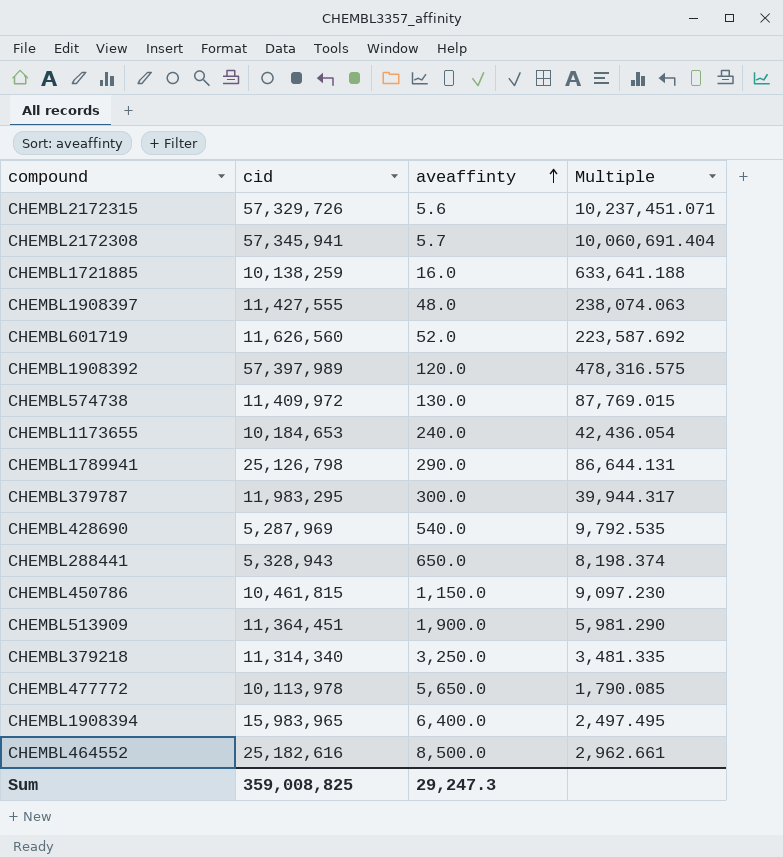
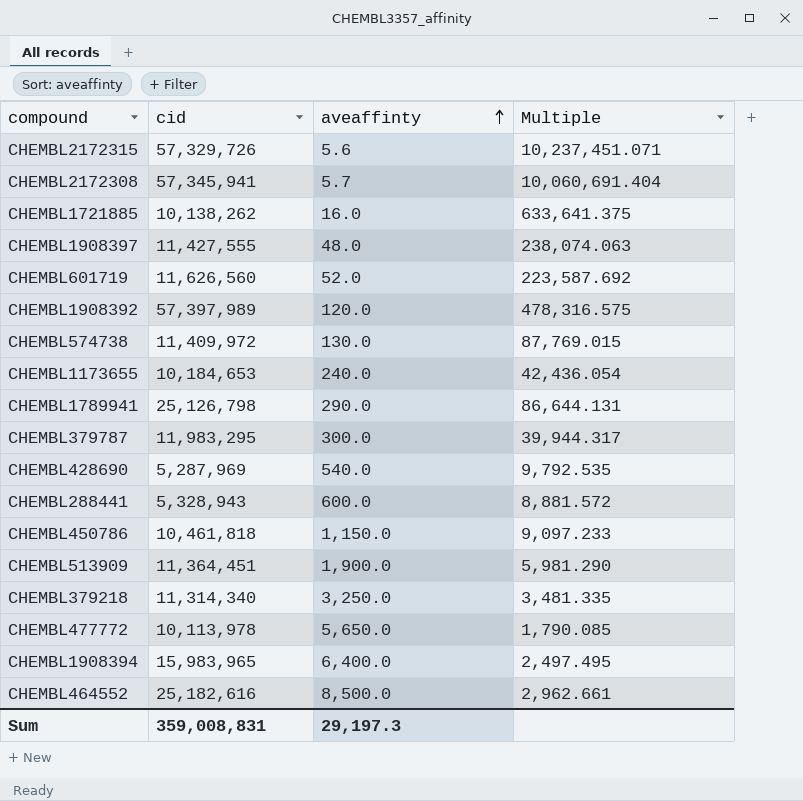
CHEMBL1721885 | cid: 10,138,259 -> 10,138,262
CHEMBL1721885 | Multiple: 633,641.188 -> 633,641.375
CHEMBL288441 | aveaffinty: 650.0 -> 600.0
CHEMBL288441 | Multiple: 8,198.374 -> 8,881.572
CHEMBL450786 | cid: 10,461,815 -> 10,461,818
CHEMBL450786 | Multiple: 9,097.230 -> 9,097.233
Sum | cid: 359,008,825 -> 359,008,831
Sum | aveaffinty: 29,247.3 -> 29,197.3

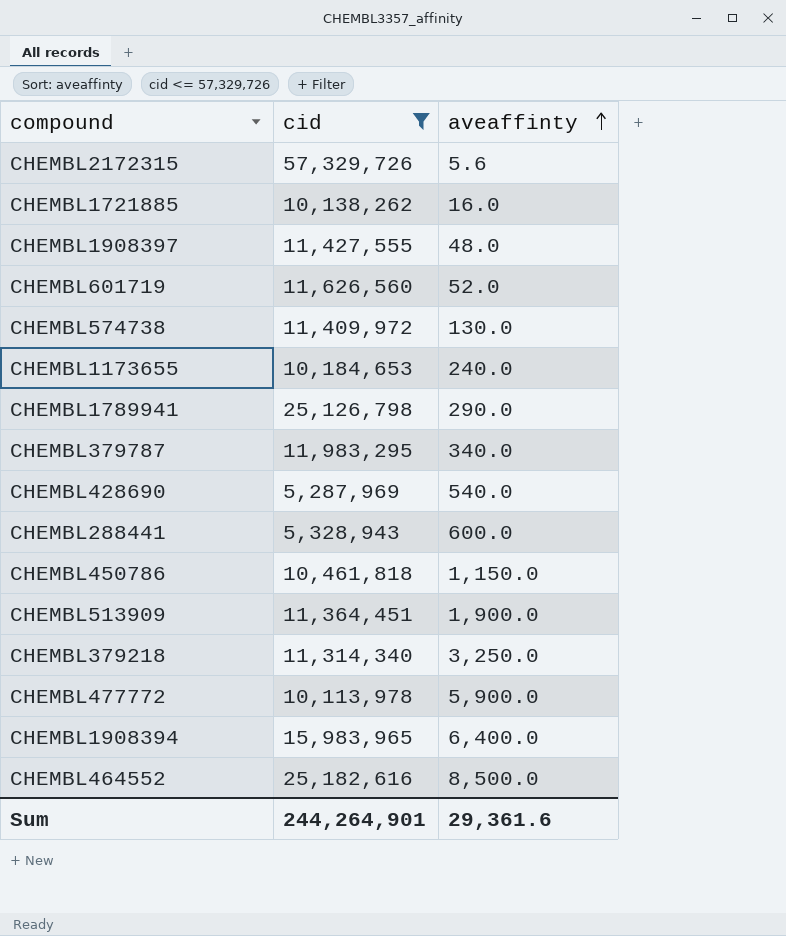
filter: none -> cid <= 57,329,726
column Multiple | formula: [cid] / [aveaffinty] -> none
CHEMBL379787 | aveaffinty: 300.0 -> 340.0
CHEMBL477772 | aveaffinty: 5,650.0 -> 5,900.0
Sum | cid: 359,008,831 -> 244,264,901
Sum | aveaffinty: 29,197.3 -> 29,361.6

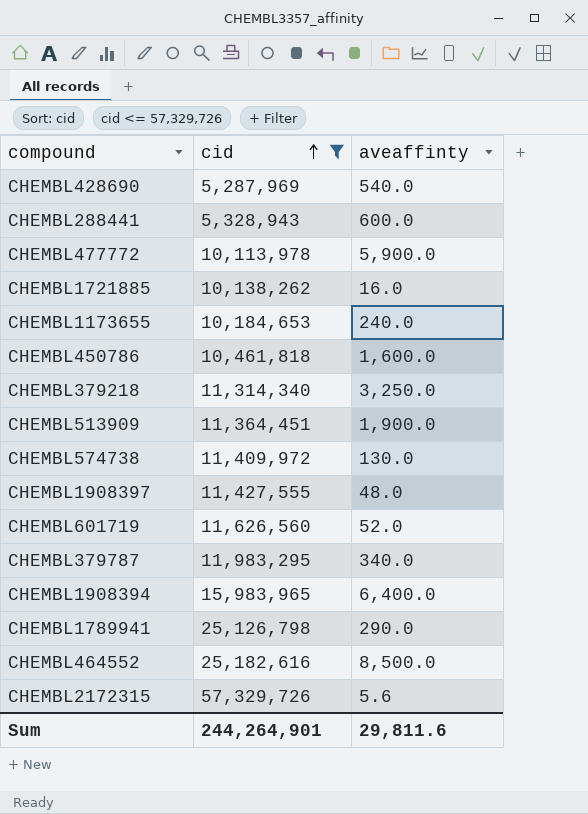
row order: aveaffinty ascending -> cid ascending
CHEMBL450786 | aveaffinty: 1,150.0 -> 1,600.0
Sum | aveaffinty: 29,361.6 -> 29,811.6

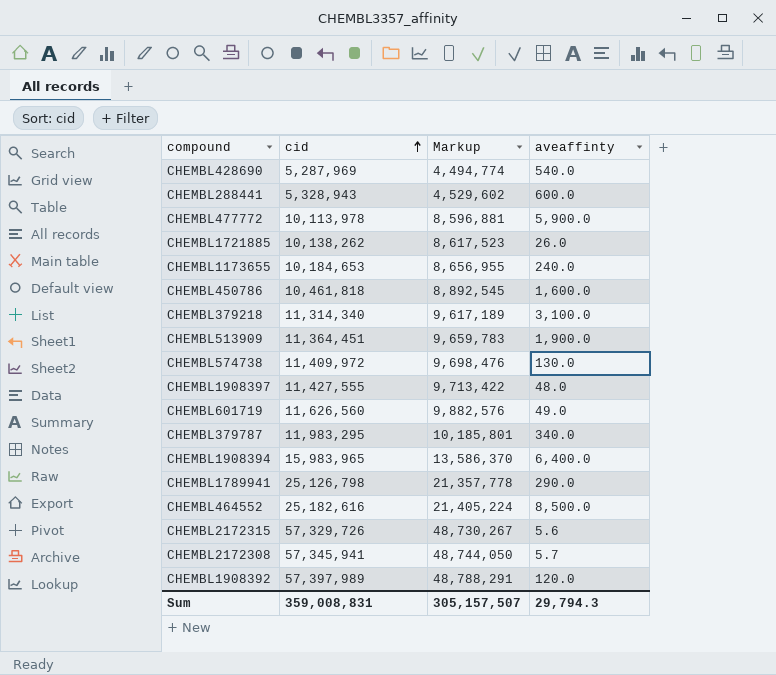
filter: cid <= 57,329,726 -> none
column Markup | formula: none -> [cid] * 0.85
CHEMBL1721885 | aveaffinty: 16.0 -> 26.0
CHEMBL379218 | aveaffinty: 3,250.0 -> 3,100.0
CHEMBL601719 | aveaffinty: 52.0 -> 49.0
Sum | cid: 244,264,901 -> 359,008,831
Sum | aveaffinty: 29,811.6 -> 29,794.3

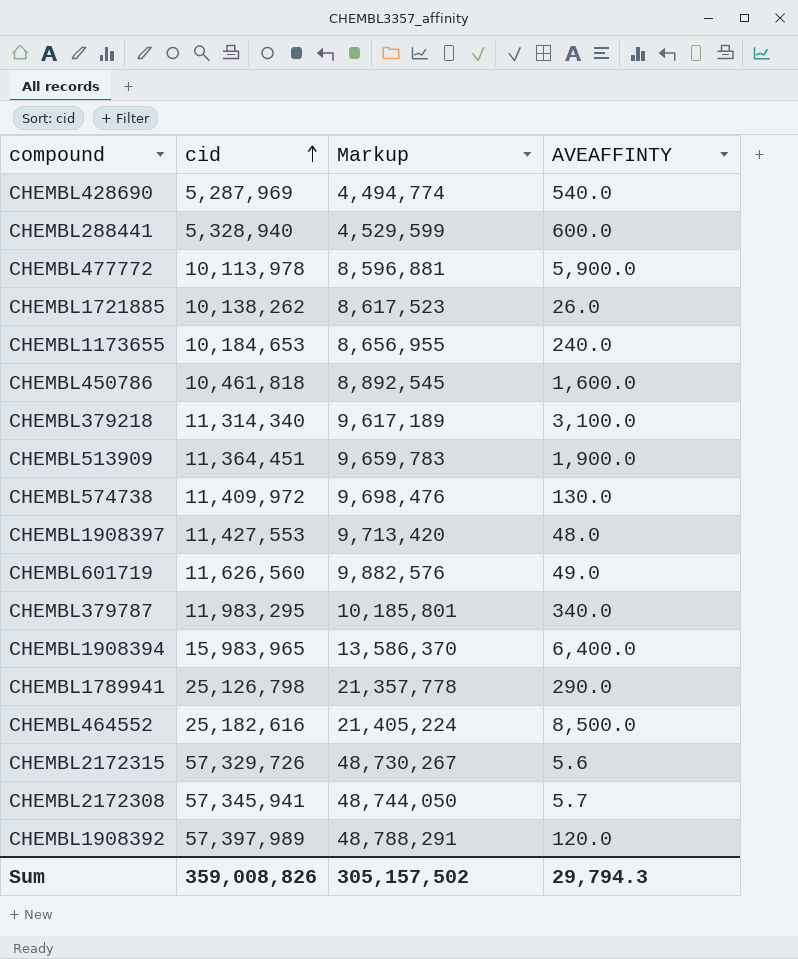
column name: aveaffinty -> AVEAFFINTY
CHEMBL288441 | cid: 5,328,943 -> 5,328,940
CHEMBL288441 | Markup: 4,529,602 -> 4,529,599
CHEMBL1908397 | cid: 11,427,555 -> 11,427,553
CHEMBL1908397 | Markup: 9,713,422 -> 9,713,420
Sum | cid: 359,008,831 -> 359,008,826
Sum | Markup: 305,157,507 -> 305,157,502

